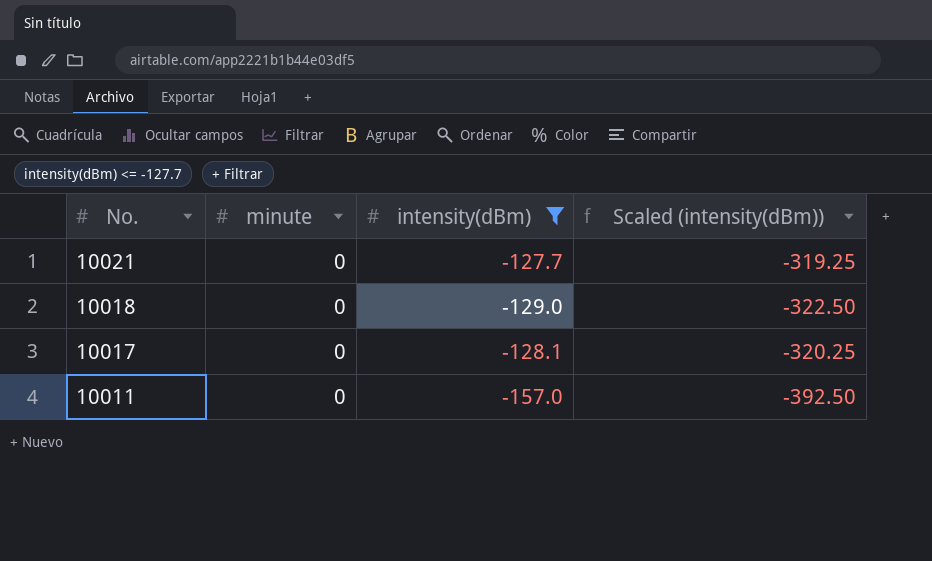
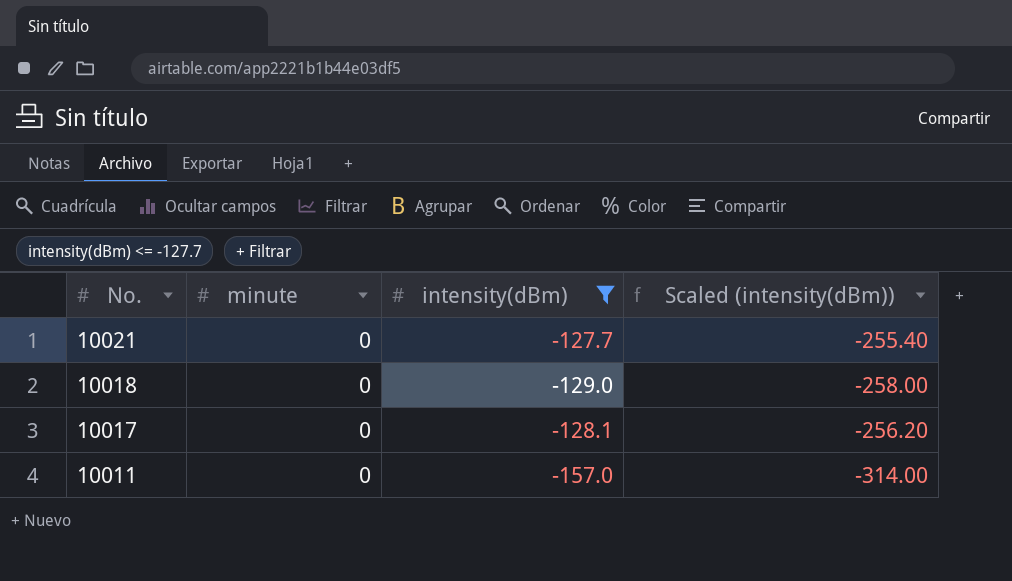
column Scaled (intensity(dBm)) | formula: [intensity(dBm)] * 2.5 -> [intensity(dBm)] * 2

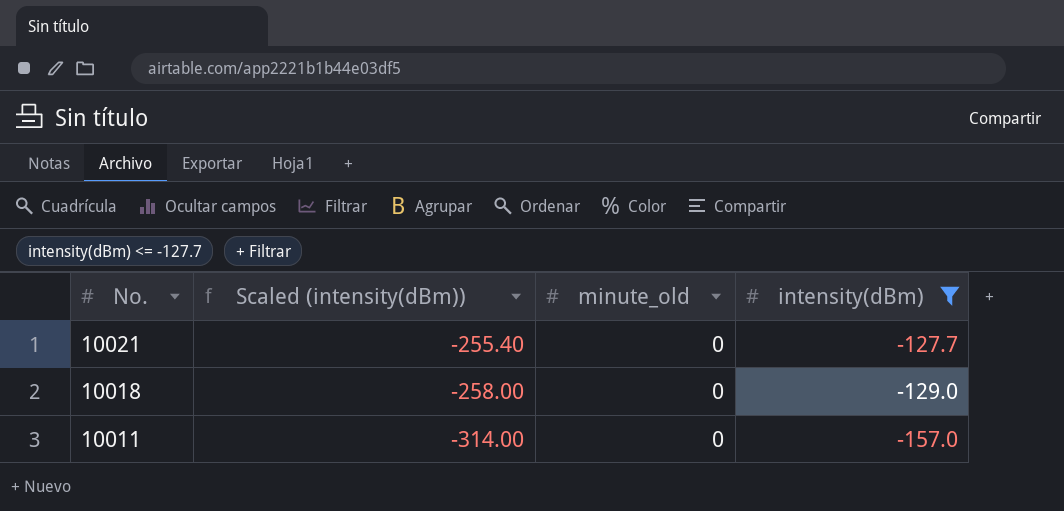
column Scaled (intensity(dBm)) | position: 4 -> 2
column name: minute -> minute_old
row 10017: 0 | -128.1 | -256.20 -> none

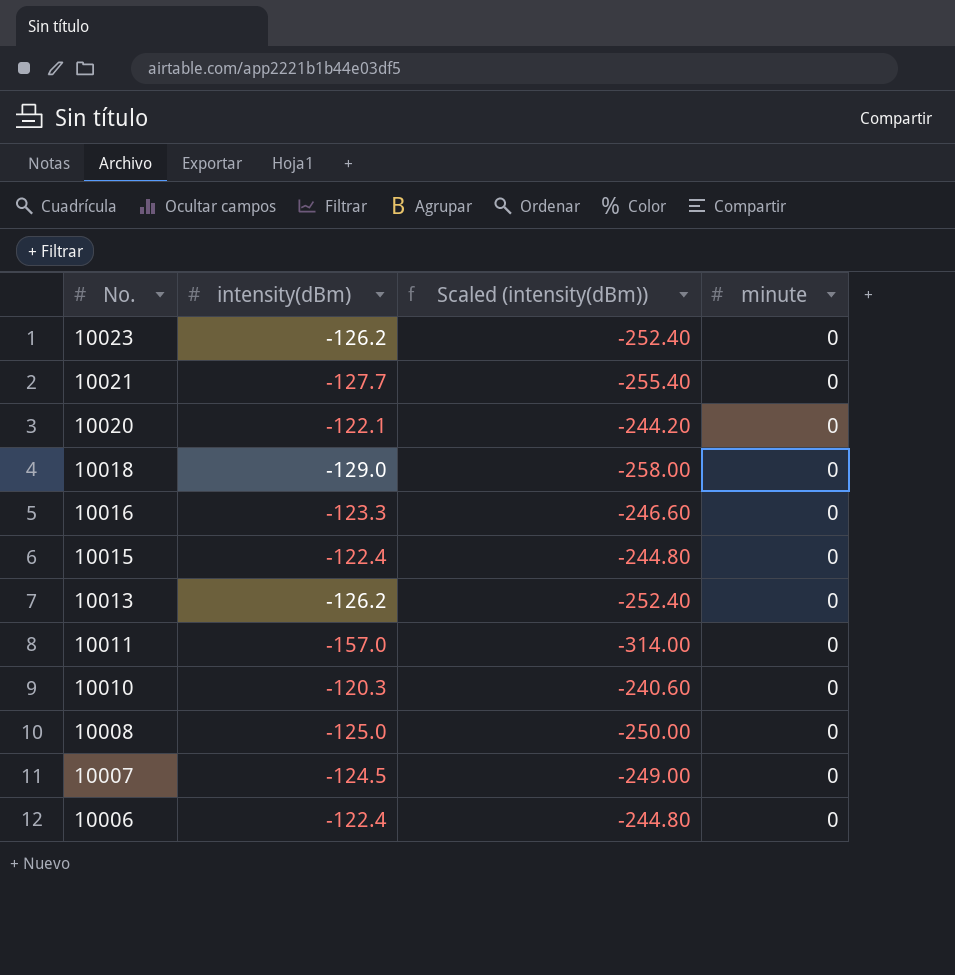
filter: intensity(dBm) <= -127.7 -> none
column intensity(dBm) | position: 4 -> 2
column name: minute_old -> minute

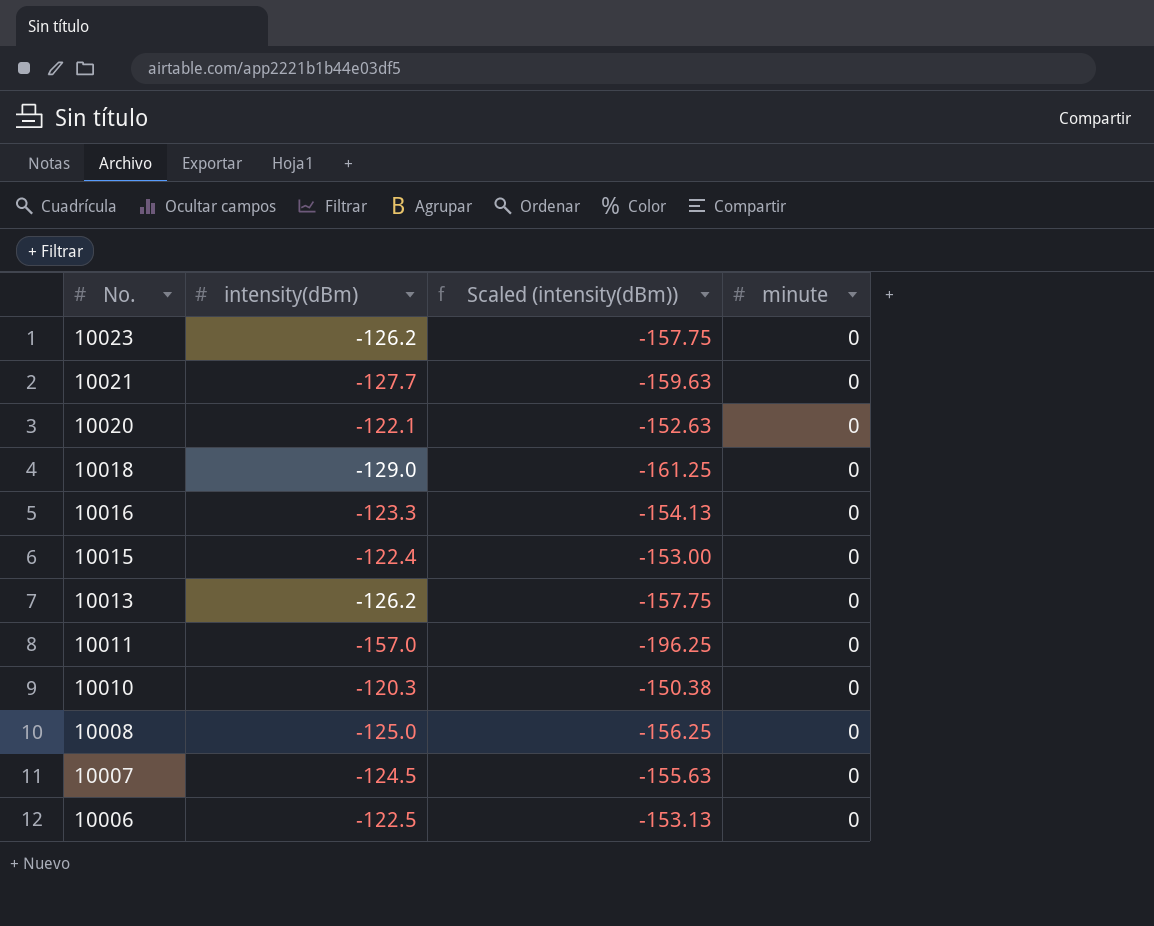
column Scaled (intensity(dBm)) | formula: [intensity(dBm)] * 2 -> [intensity(dBm)] * 1.25
10006 | intensity(dBm): -122.4 -> -122.5

